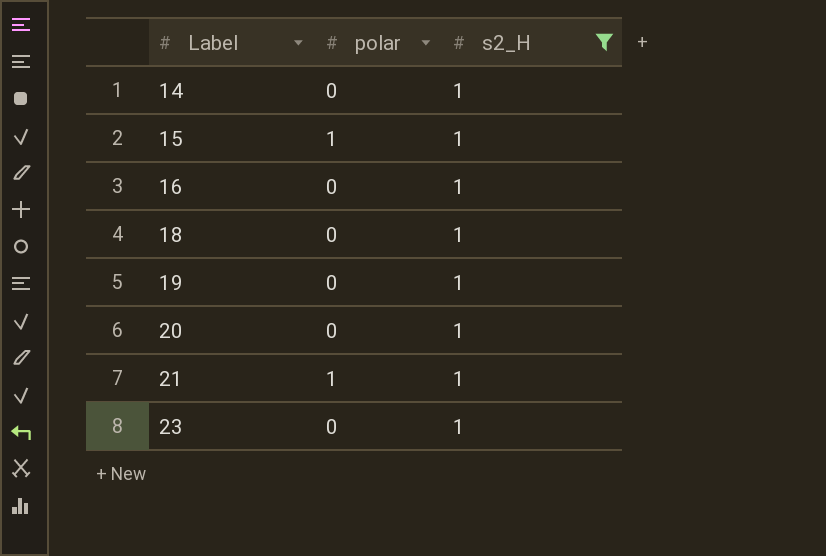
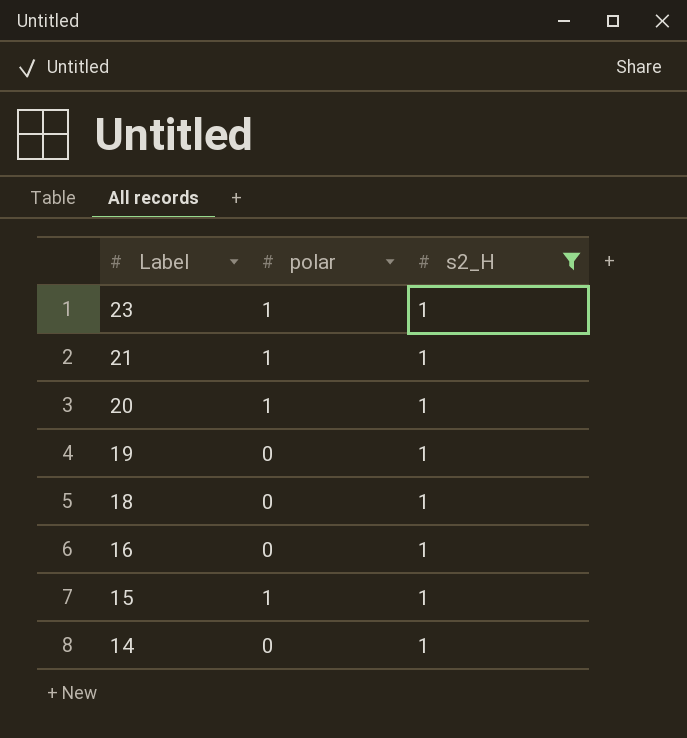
row order: Label ascending -> Label descending
23 | polar: 0 -> 1
20 | polar: 0 -> 1

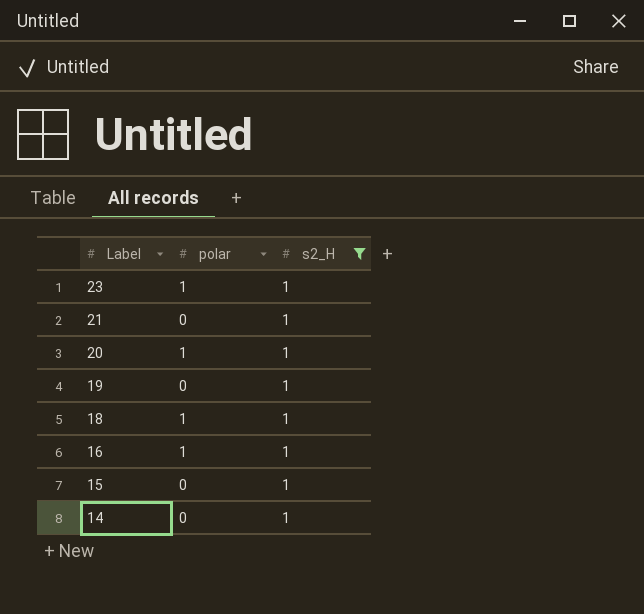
21 | polar: 1 -> 0
18 | polar: 0 -> 1
16 | polar: 0 -> 1
15 | polar: 1 -> 0

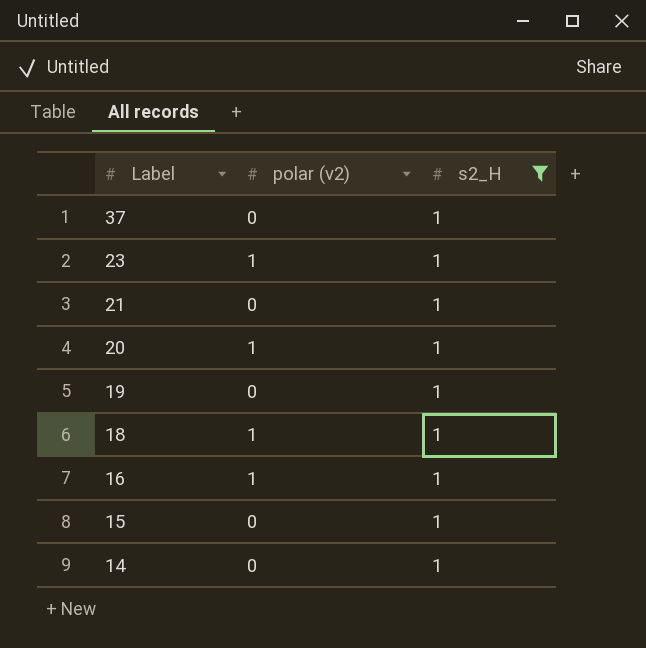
column name: polar -> polar (v2)
row 37: none -> 0 | 1

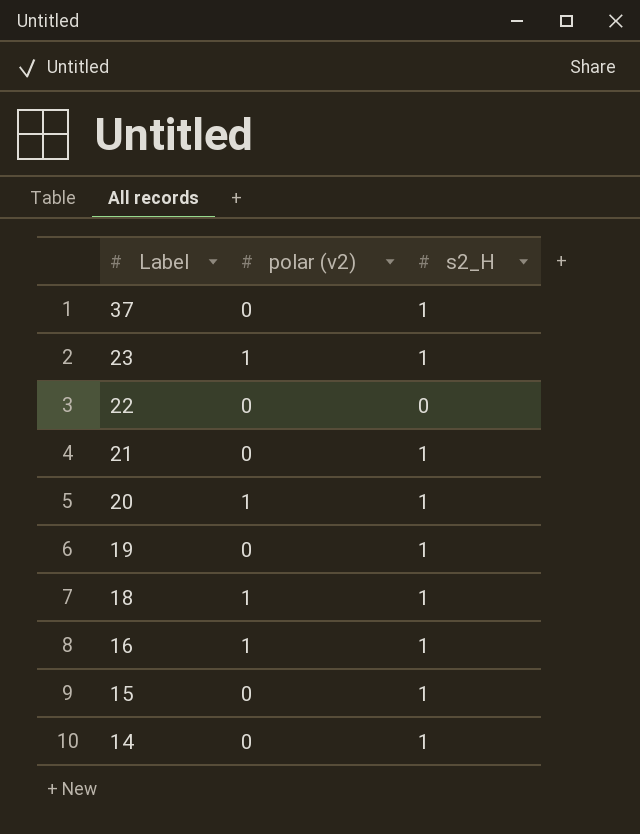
filter: s2_H = 1 -> none

